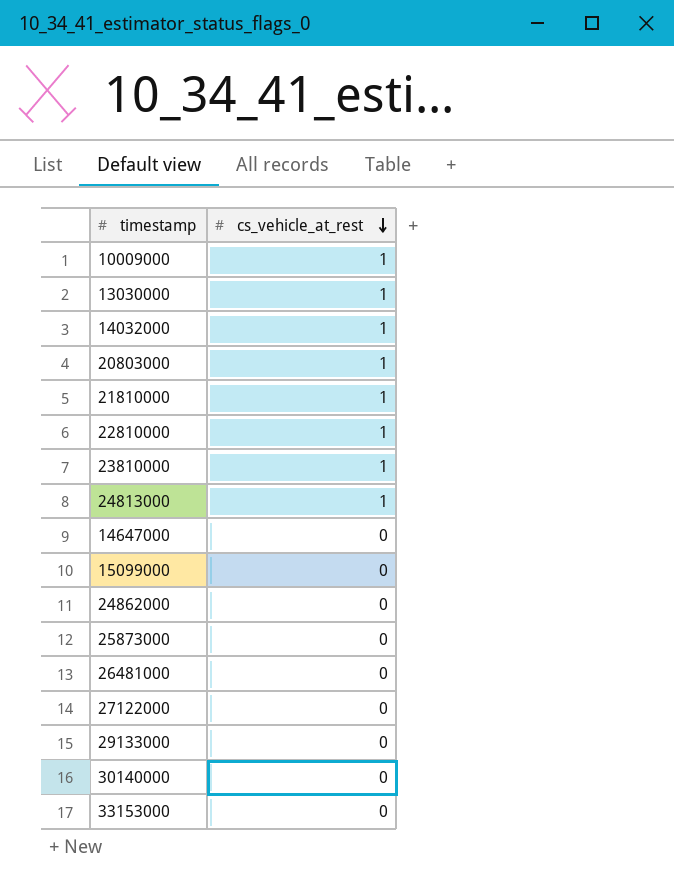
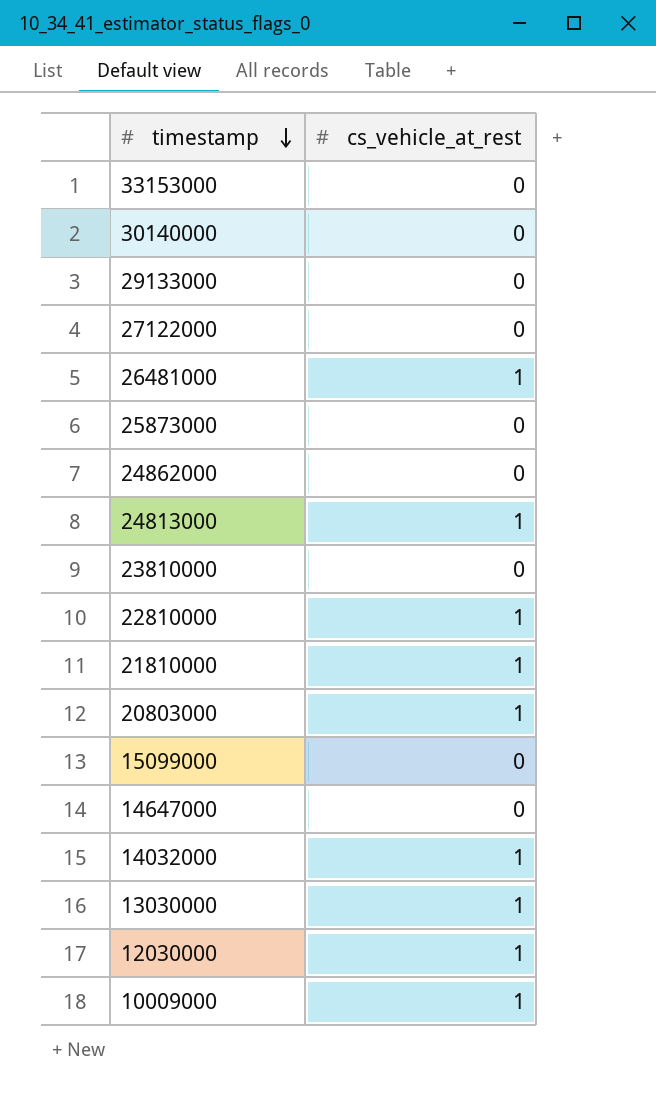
row order: cs_vehicle_at_rest descending -> timestamp descending
26481000 | cs_vehicle_at_rest: 0 -> 1
23810000 | cs_vehicle_at_rest: 1 -> 0
row 12030000: none -> 1

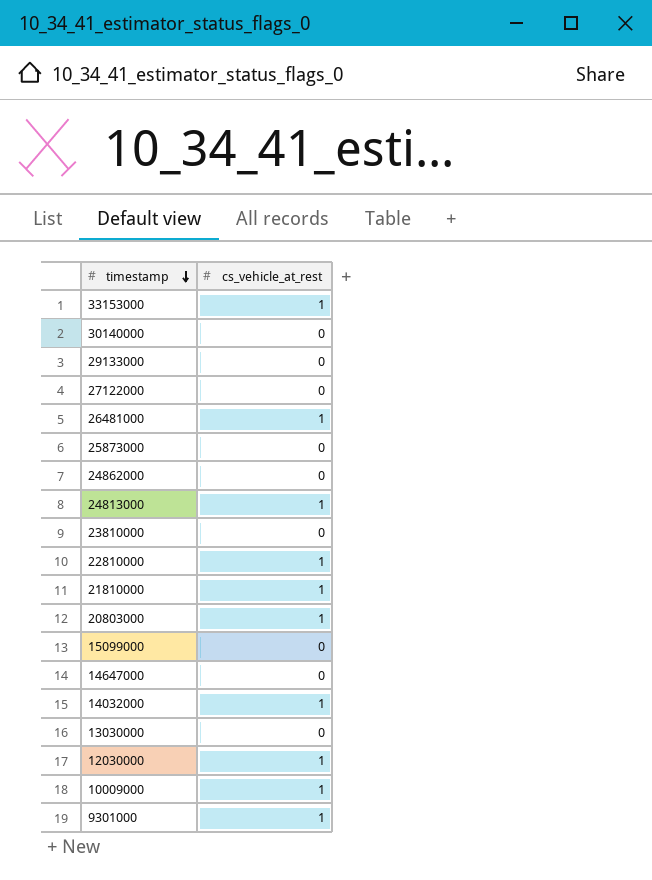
33153000 | cs_vehicle_at_rest: 0 -> 1
13030000 | cs_vehicle_at_rest: 1 -> 0
row 9301000: none -> 1

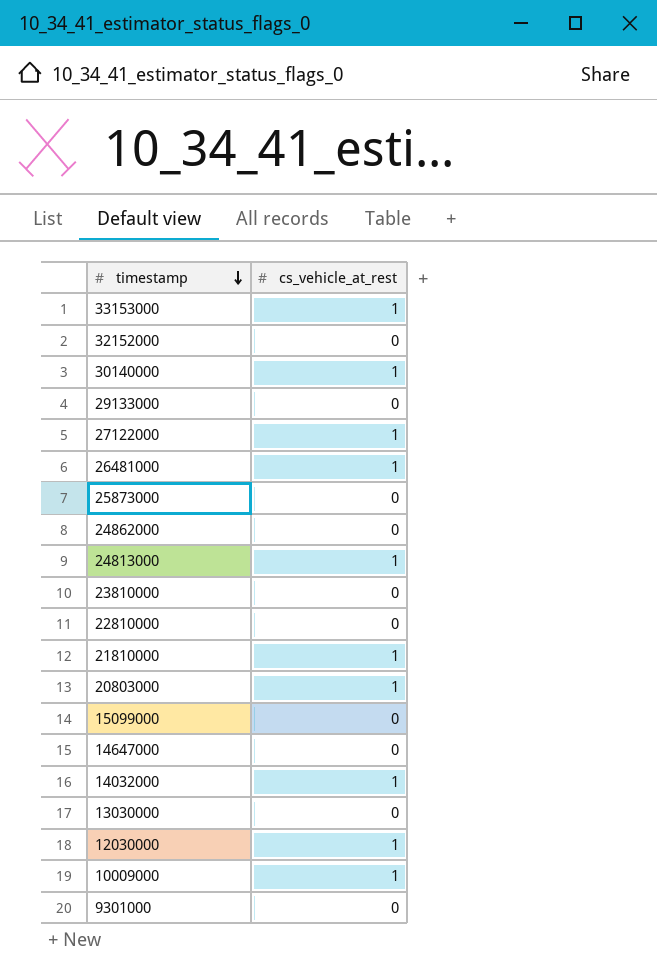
row 32152000: none -> 0
30140000 | cs_vehicle_at_rest: 0 -> 1
27122000 | cs_vehicle_at_rest: 0 -> 1
22810000 | cs_vehicle_at_rest: 1 -> 0
9301000 | cs_vehicle_at_rest: 1 -> 0

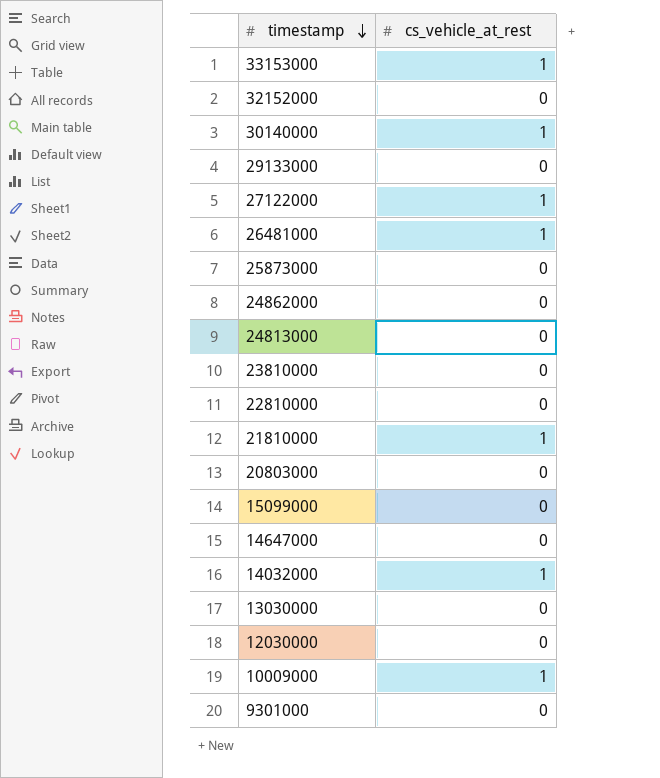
24813000 | cs_vehicle_at_rest: 1 -> 0
20803000 | cs_vehicle_at_rest: 1 -> 0
12030000 | cs_vehicle_at_rest: 1 -> 0

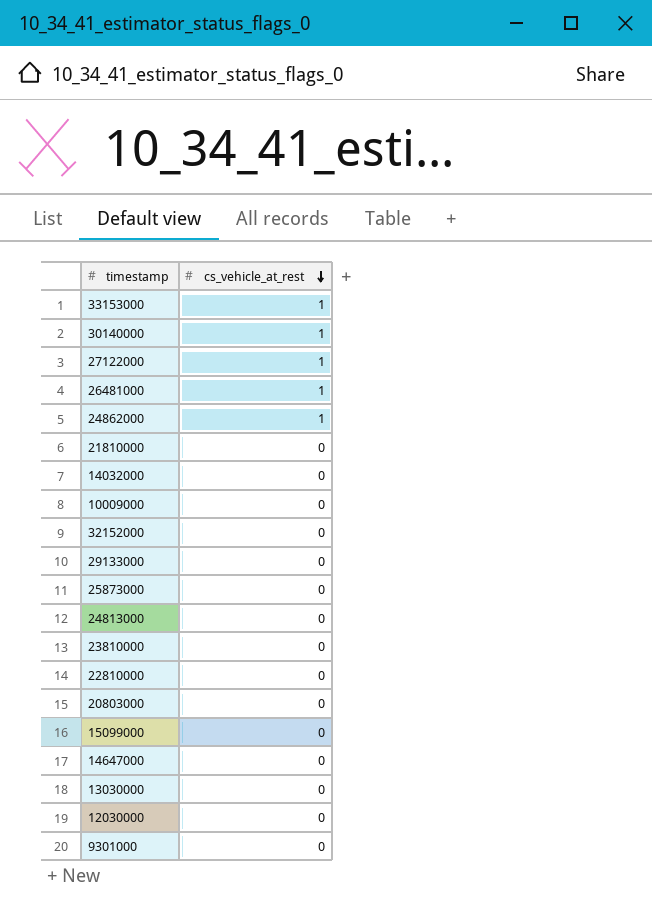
row order: timestamp descending -> cs_vehicle_at_rest descending
24862000 | cs_vehicle_at_rest: 0 -> 1
21810000 | cs_vehicle_at_rest: 1 -> 0
14032000 | cs_vehicle_at_rest: 1 -> 0
10009000 | cs_vehicle_at_rest: 1 -> 0

